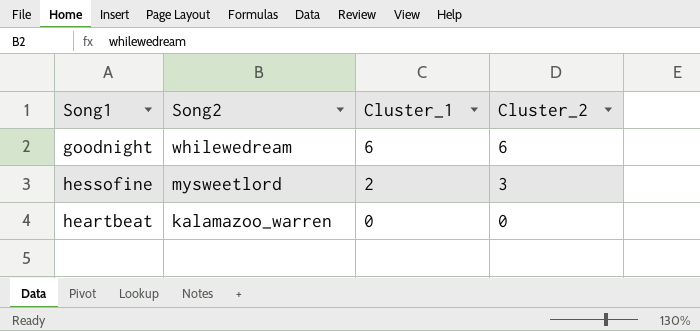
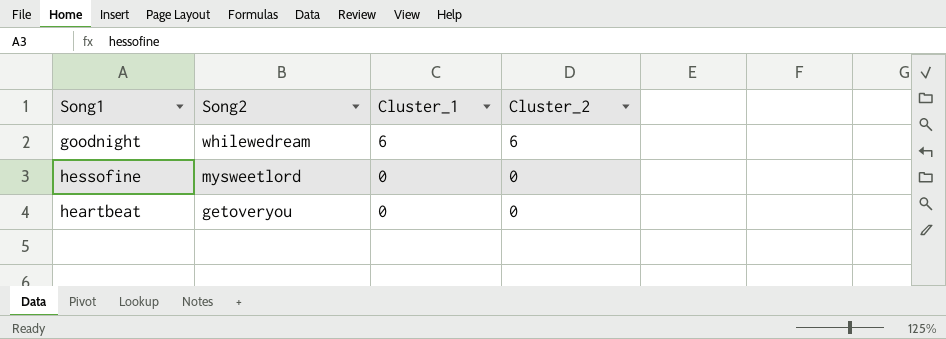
hessofine | Cluster_1: 2 -> 0
hessofine | Cluster_2: 3 -> 0
heartbeat | Song2: kalamazoo_warren -> getoveryou

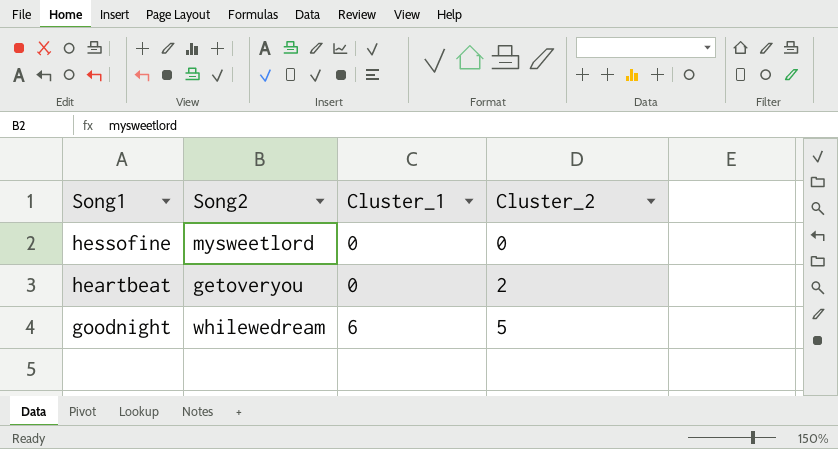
row order: Song2 descending -> Song1 descending
heartbeat | Cluster_2: 0 -> 2
goodnight | Cluster_2: 6 -> 5

